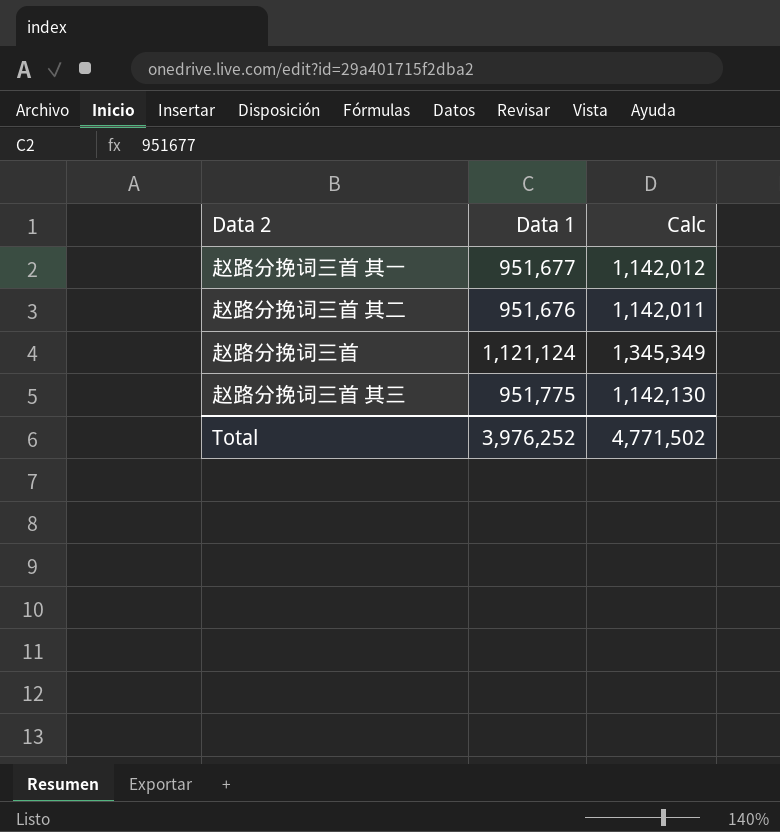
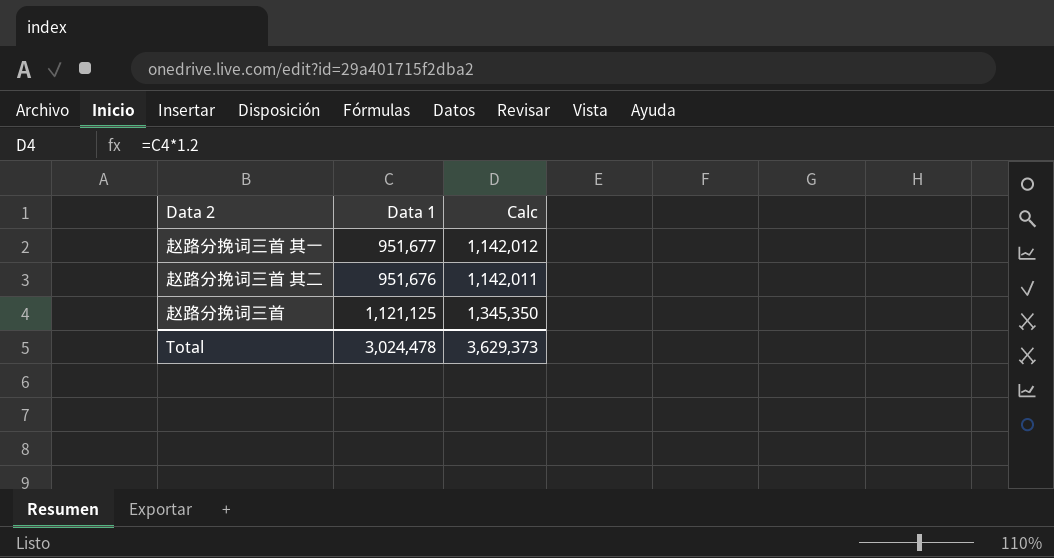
row 赵路分挽词三首 其三: 951,775 | 1,142,130 -> none
赵路分挽词三首 | Data 1: 1,121,124 -> 1,121,125
赵路分挽词三首 | Calc: 1,345,349 -> 1,345,350
Total | Data 1: 3,976,252 -> 3,024,478
Total | Calc: 4,771,502 -> 3,629,373

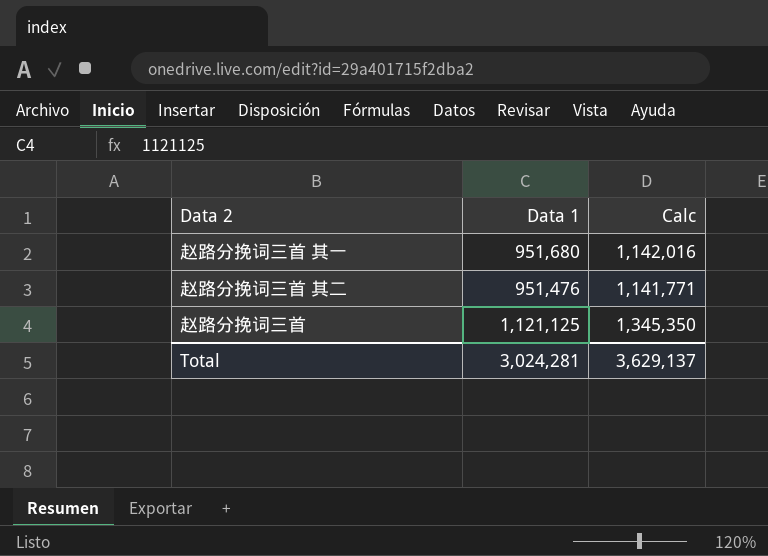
赵路分挽词三首 其一 | Data 1: 951,677 -> 951,680
赵路分挽词三首 其一 | Calc: 1,142,012 -> 1,142,016
赵路分挽词三首 其二 | Data 1: 951,676 -> 951,476
赵路分挽词三首 其二 | Calc: 1,142,011 -> 1,141,771
Total | Data 1: 3,024,478 -> 3,024,281
Total | Calc: 3,629,373 -> 3,629,137

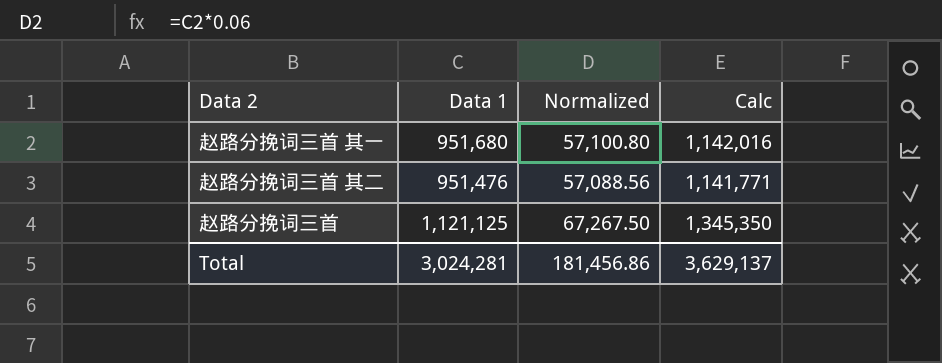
column Normalized | formula: none -> [Data 1] * 0.06

